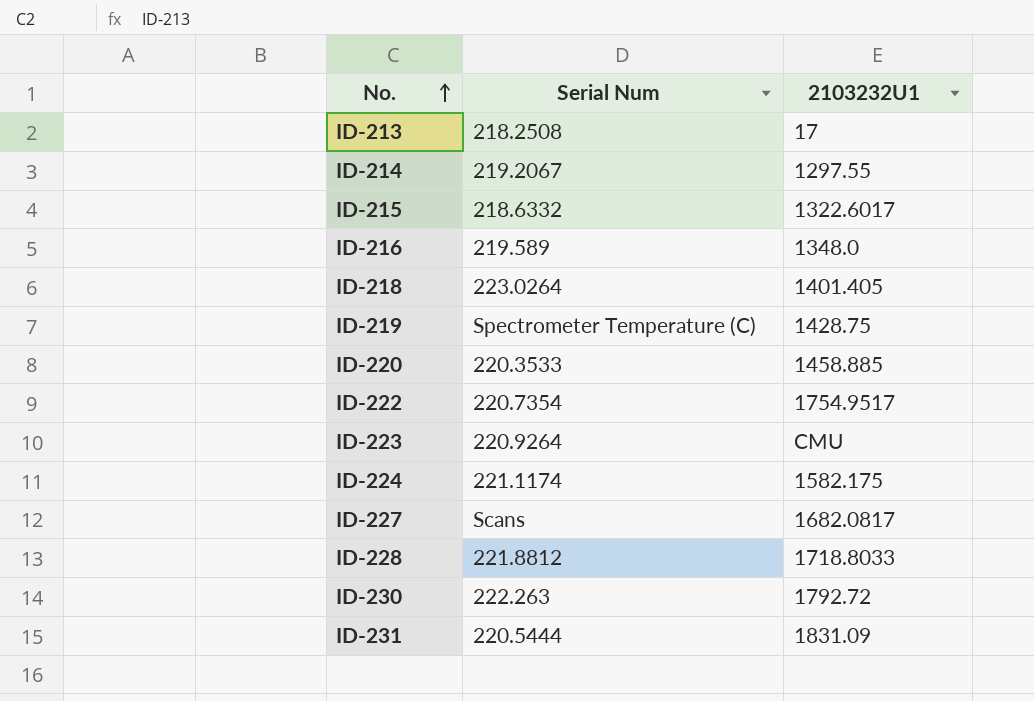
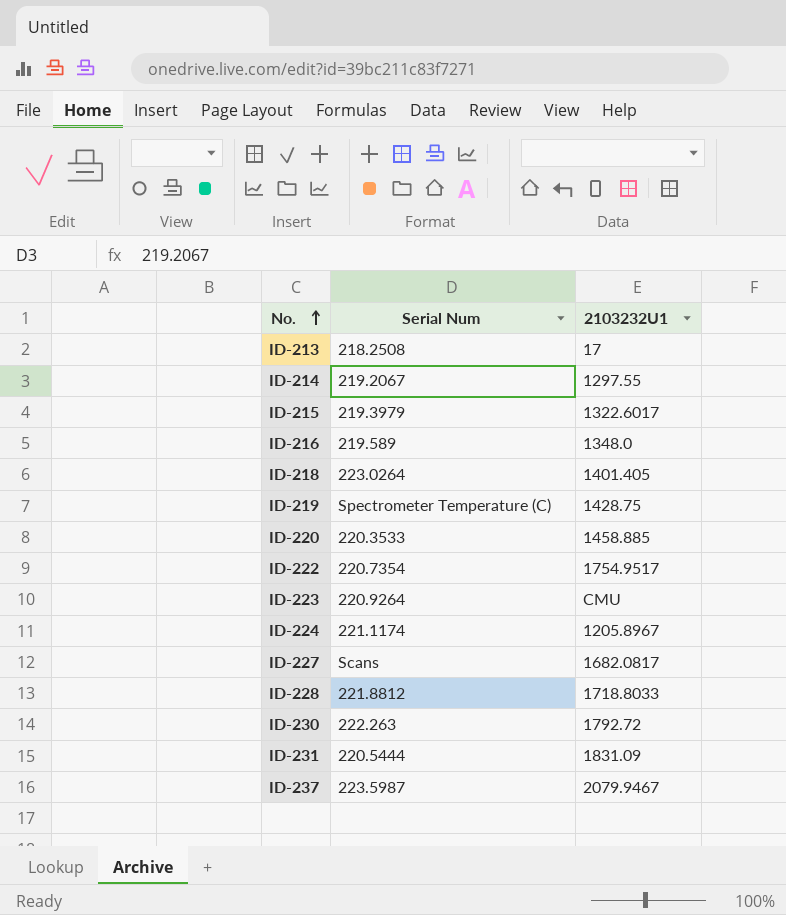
ID-215 | Serial Num: 218.6332 -> 219.3979
ID-224 | 2103232U1: 1582.175 -> 1205.8967
row ID-237: none -> 223.5987 | 2079.9467

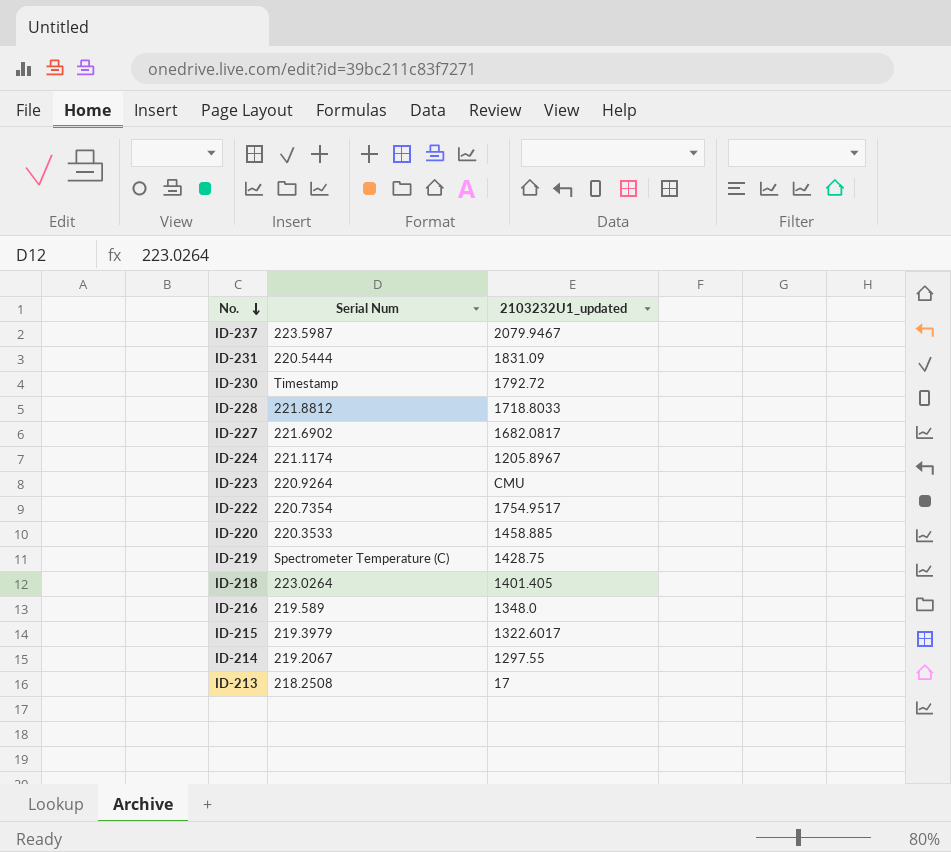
row order: No. ascending -> No. descending
column name: 2103232U1 -> 2103232U1_updated
ID-230 | Serial Num: 222.263 -> Timestamp
ID-227 | Serial Num: Scans -> 221.6902

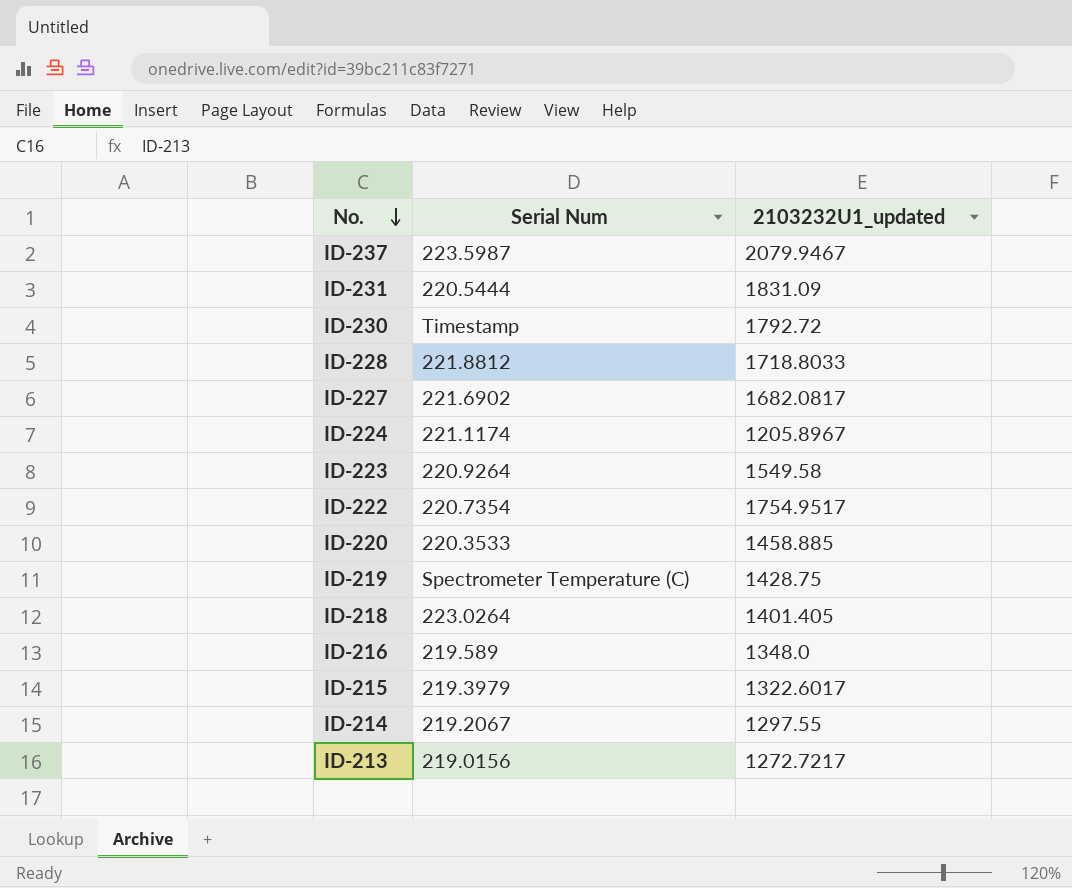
ID-223 | 2103232U1_updated: CMU -> 1549.58
ID-213 | Serial Num: 218.2508 -> 219.0156
ID-213 | 2103232U1_updated: 17 -> 1272.7217

